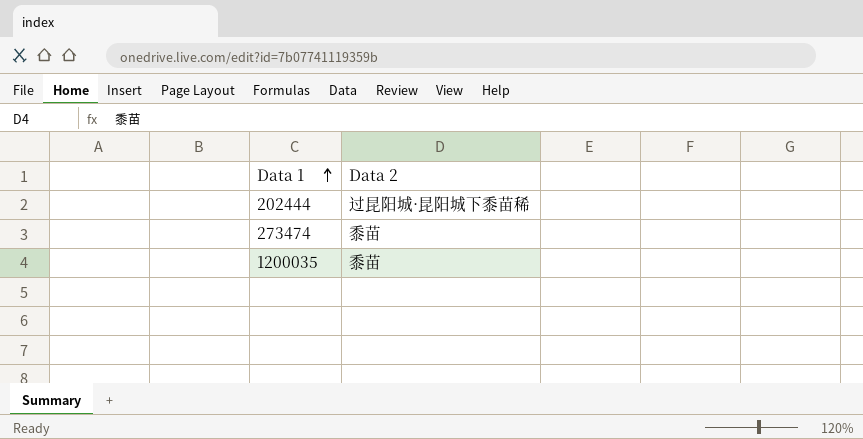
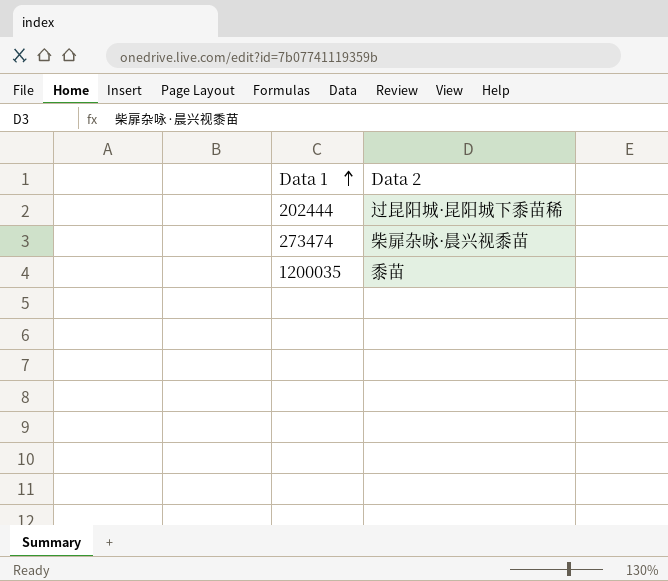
273474 | Data 2: 黍苗 -> 柴扉杂咏·晨兴视黍苗

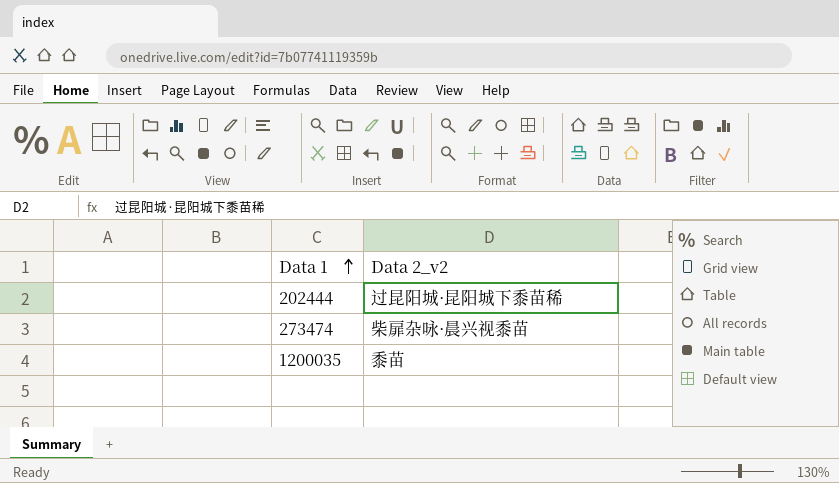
column name: Data 2 -> Data 2_v2

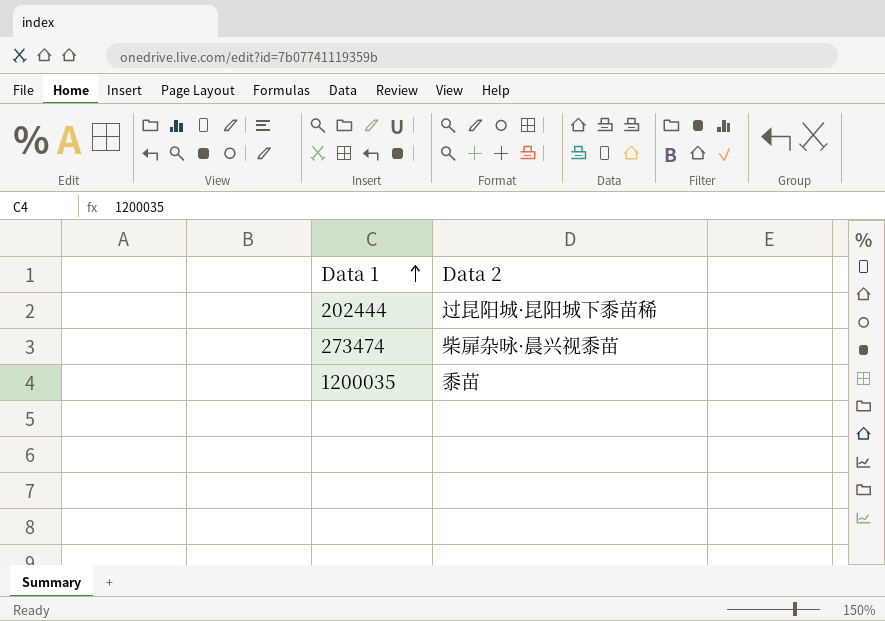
column name: Data 2_v2 -> Data 2

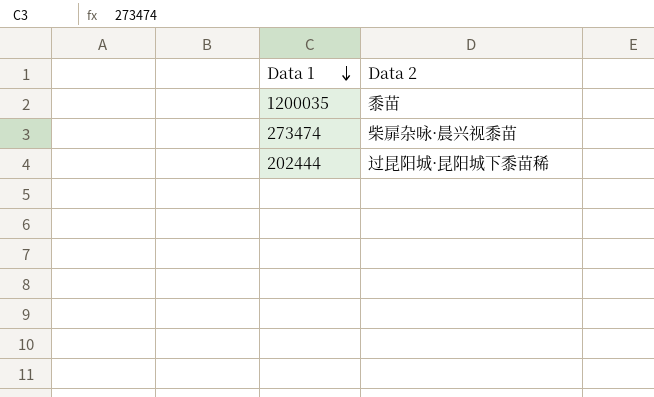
row order: Data 1 ascending -> Data 1 descending

